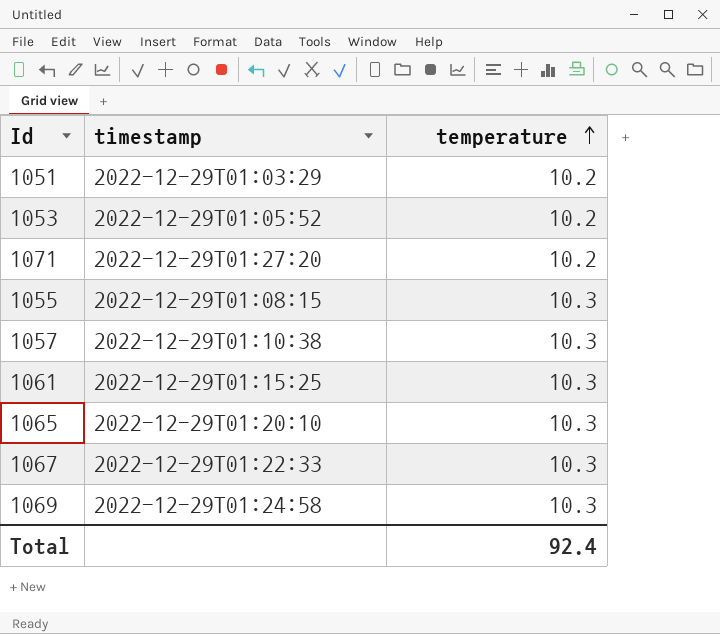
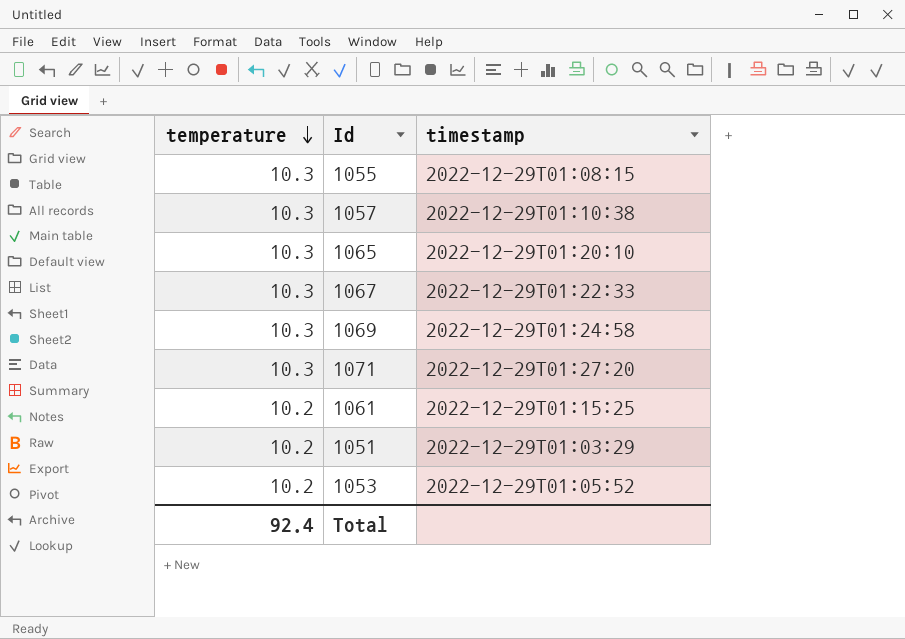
row order: temperature ascending -> temperature descending
column temperature | position: 3 -> 1
1071 | temperature: 10.2 -> 10.3
1061 | temperature: 10.3 -> 10.2

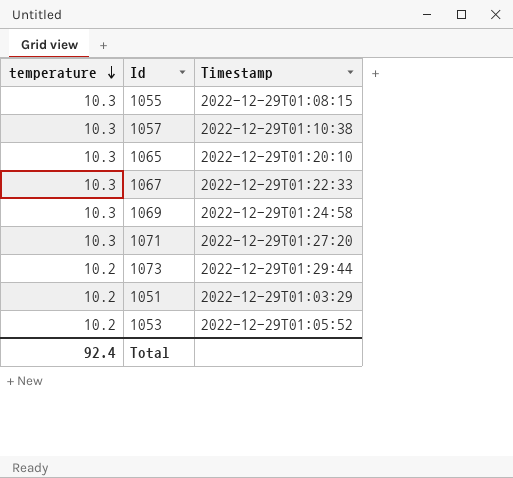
column name: timestamp -> Timestamp
row 1061: 10.2 | 2022-12-29T01:15:25 -> none
row 1073: none -> 10.2 | 2022-12-29T01:29:44

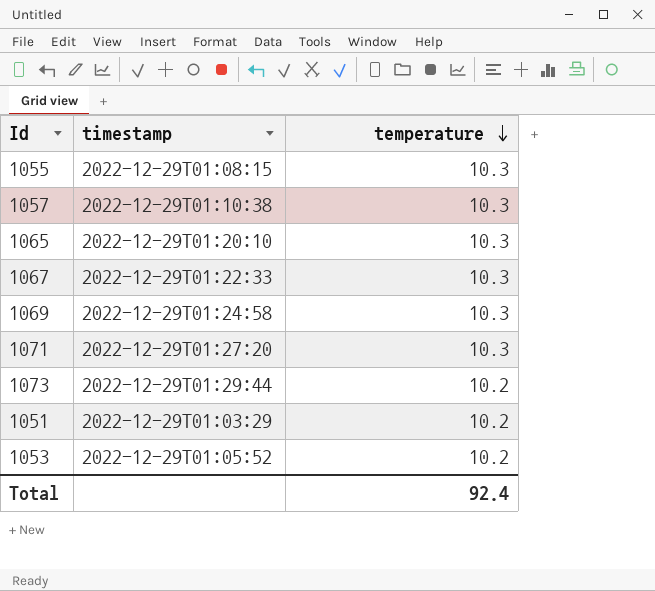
column name: Timestamp -> timestamp
column temperature | position: 1 -> 3

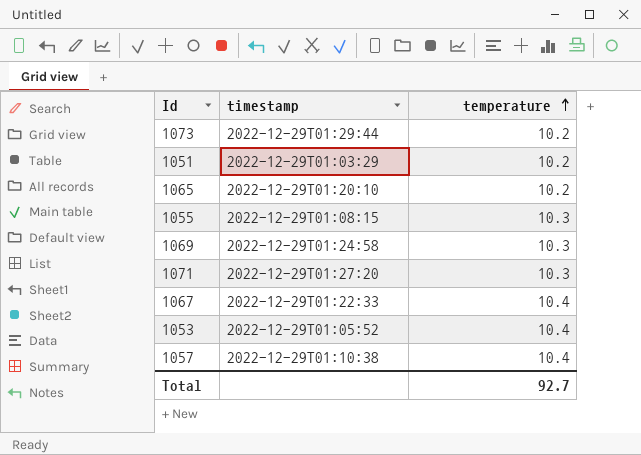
row order: temperature descending -> temperature ascending
1065 | temperature: 10.3 -> 10.2
1067 | temperature: 10.3 -> 10.4
1053 | temperature: 10.2 -> 10.4
1057 | temperature: 10.3 -> 10.4
Total | temperature: 92.4 -> 92.7

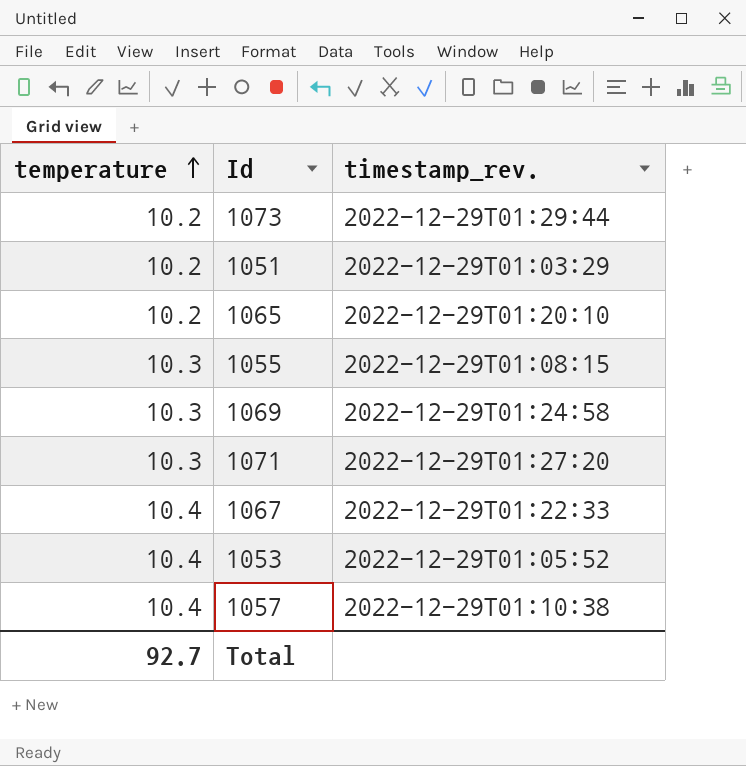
column temperature | position: 3 -> 1
column name: timestamp -> timestamp_rev.

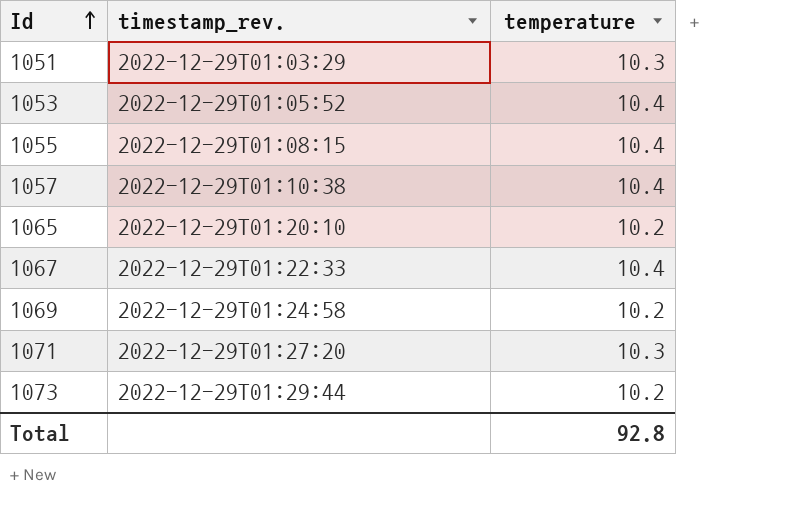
row order: temperature ascending -> Id ascending
column temperature | position: 1 -> 3
1051 | temperature: 10.2 -> 10.3
1055 | temperature: 10.3 -> 10.4
1069 | temperature: 10.3 -> 10.2
Total | temperature: 92.7 -> 92.8

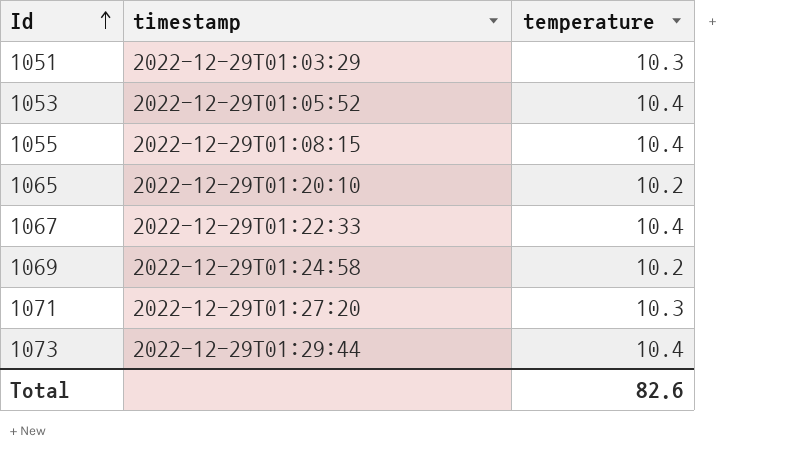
column name: timestamp_rev. -> timestamp
row 1057: 2022-12-29T01:10:38 | 10.4 -> none
1073 | temperature: 10.2 -> 10.4
Total | temperature: 92.8 -> 82.6

